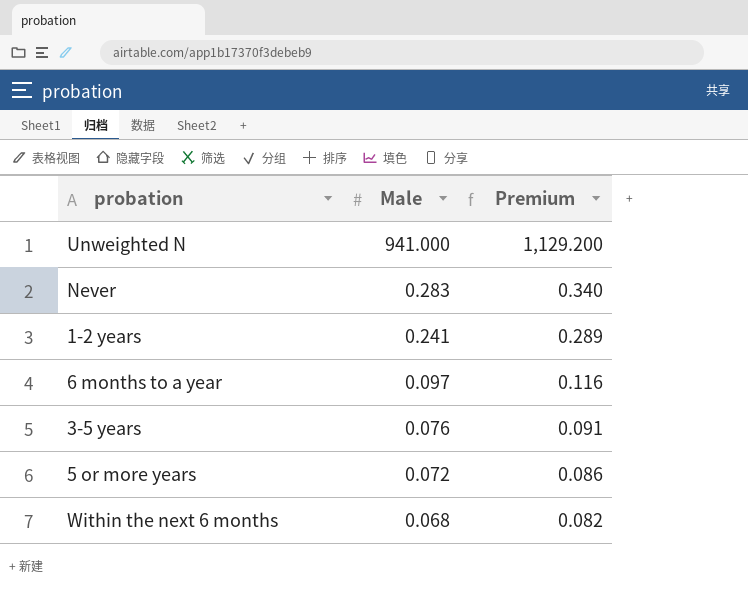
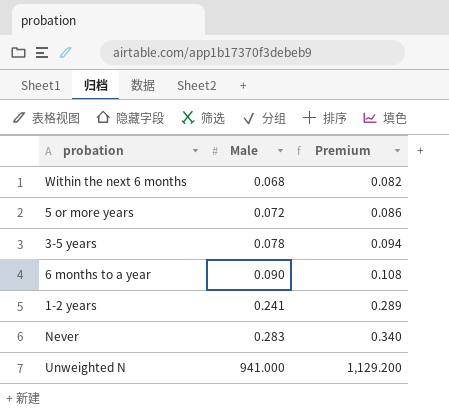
row order: Male descending -> Male ascending
3-5 years | Male: 0.076 -> 0.078
3-5 years | Premium: 0.091 -> 0.094
6 months to a year | Male: 0.097 -> 0.090
6 months to a year | Premium: 0.116 -> 0.108

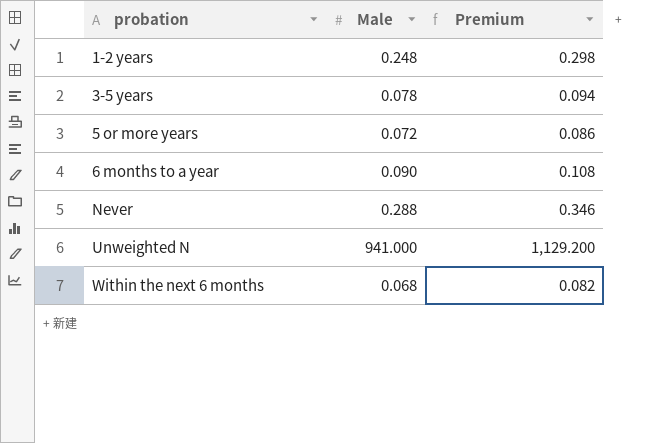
row order: Male ascending -> probation ascending
1-2 years | Male: 0.241 -> 0.248
1-2 years | Premium: 0.289 -> 0.298
Never | Male: 0.283 -> 0.288
Never | Premium: 0.340 -> 0.346

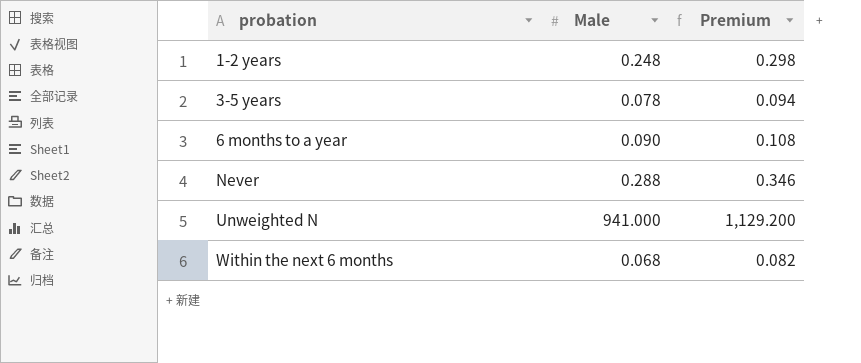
row 5 or more years: 0.072 | 0.086 -> none

